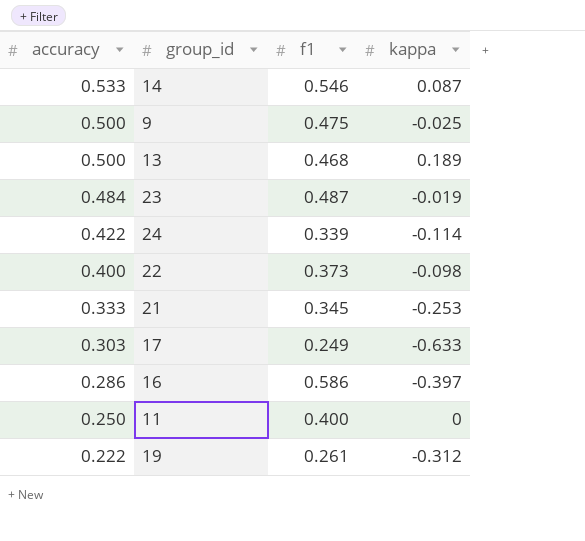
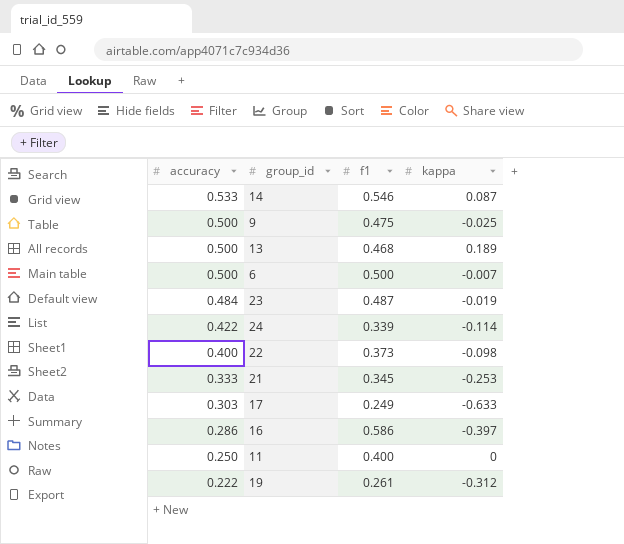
row 6: none -> 0.500 | 0.500 | -0.007

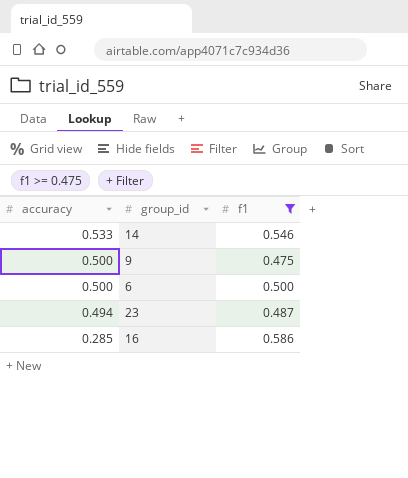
filter: none -> f1 >= 0.475
column kappa | position: 4 -> none
23 | accuracy: 0.484 -> 0.494
16 | accuracy: 0.286 -> 0.285

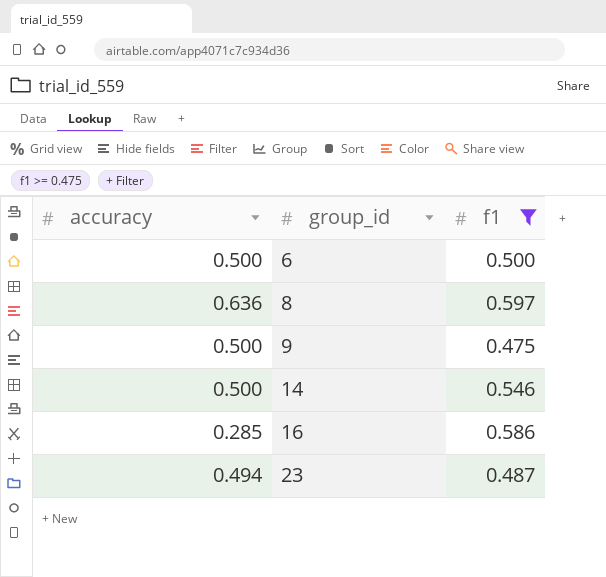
row order: accuracy descending -> group_id ascending
row 8: none -> 0.636 | 0.597
14 | accuracy: 0.533 -> 0.500

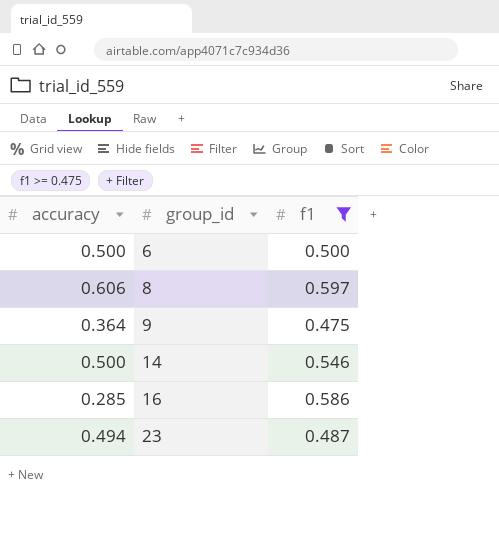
8 | accuracy: 0.636 -> 0.606
9 | accuracy: 0.500 -> 0.364

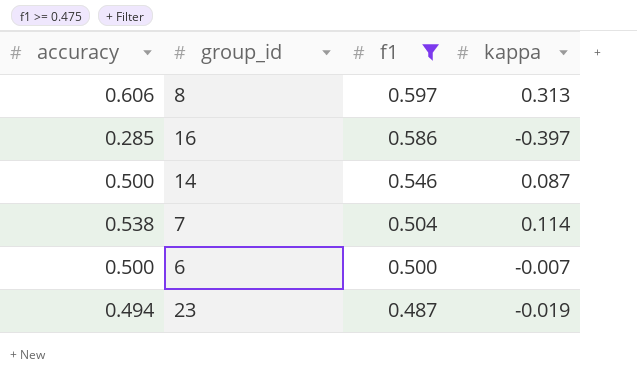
row order: group_id ascending -> f1 descending
column kappa | position: none -> 4
row 9: 0.364 | 0.475 -> none
row 7: none -> 0.538 | 0.504 | 0.114

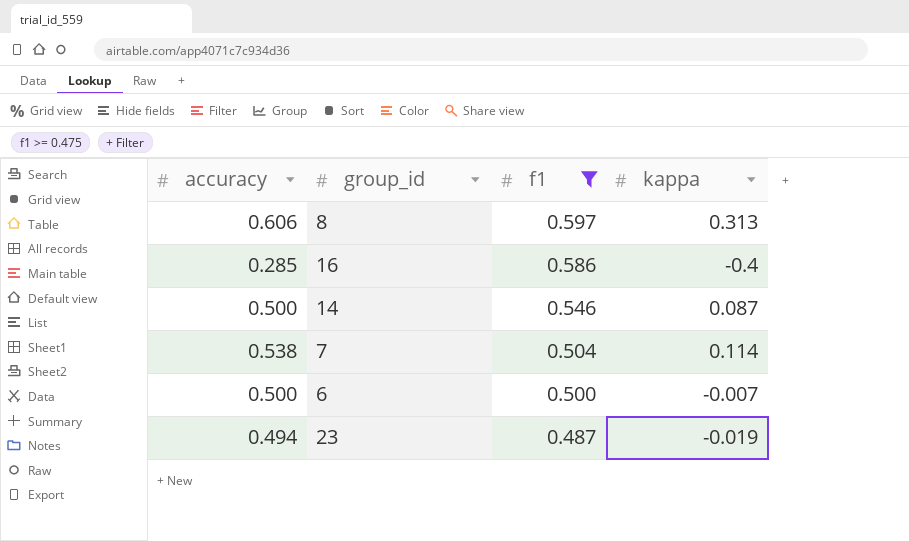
16 | kappa: -0.397 -> -0.4

